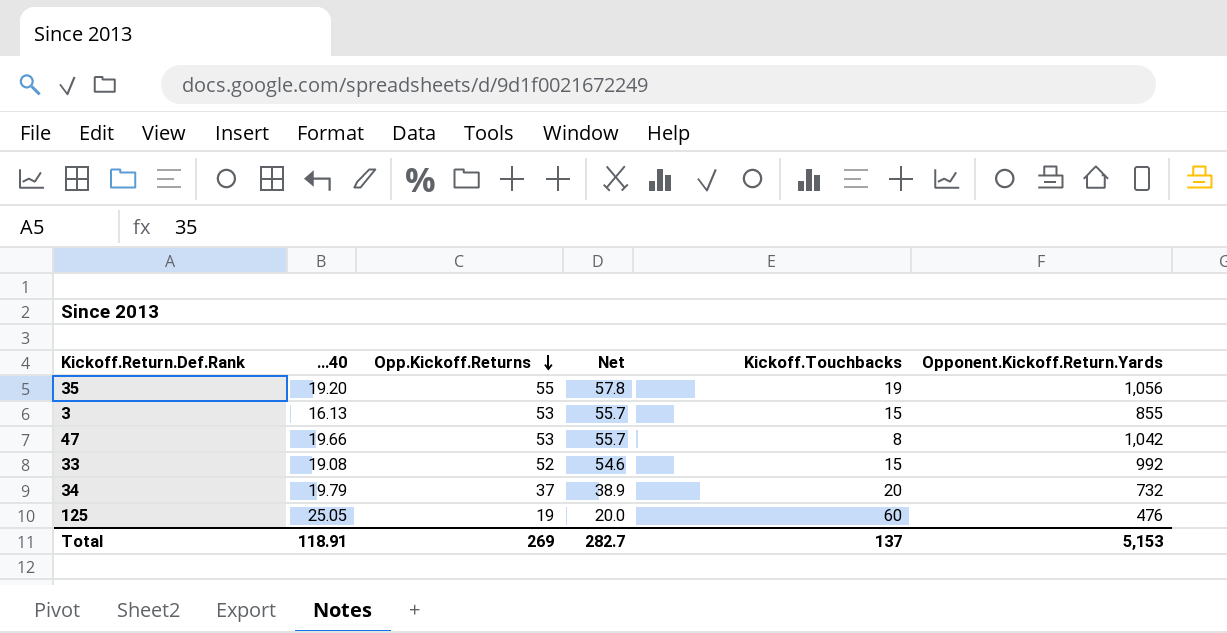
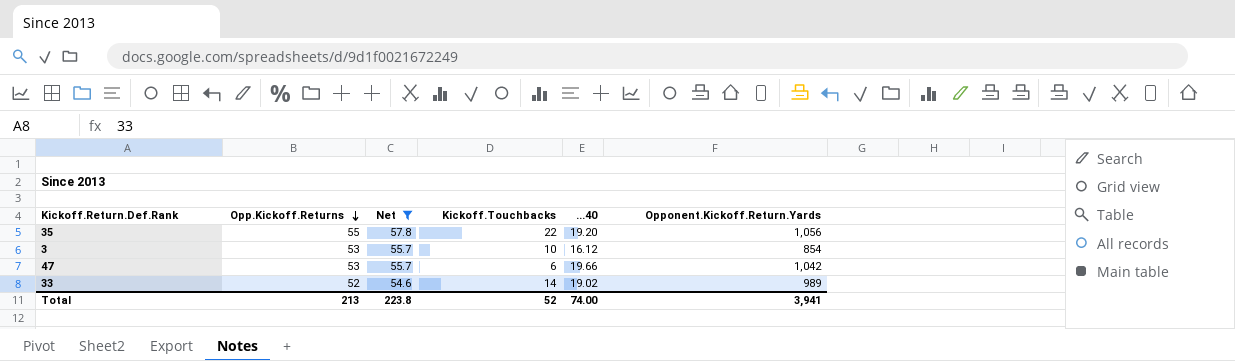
filter: none -> Net >= 54.6
column ...40 | position: 2 -> 5
35 | Kickoff.Touchbacks: 19 -> 22
3 | Kickoff.Touchbacks: 15 -> 10
3 | ...40: 16.13 -> 16.12
3 | Opponent.Kickoff.Return.Yards: 855 -> 854
47 | Kickoff.Touchbacks: 8 -> 6
33 | Kickoff.Touchbacks: 15 -> 14
33 | ...40: 19.08 -> 19.02
33 | Opponent.Kickoff.Return.Yards: 992 -> 989
Total | Opp.Kickoff.Returns: 269 -> 213
Total | Net: 282.7 -> 223.8
Total | Kickoff.Touchbacks: 137 -> 52
Total | ...40: 118.91 -> 74.00
Total | Opponent.Kickoff.Return.Yards: 5,153 -> 3,941

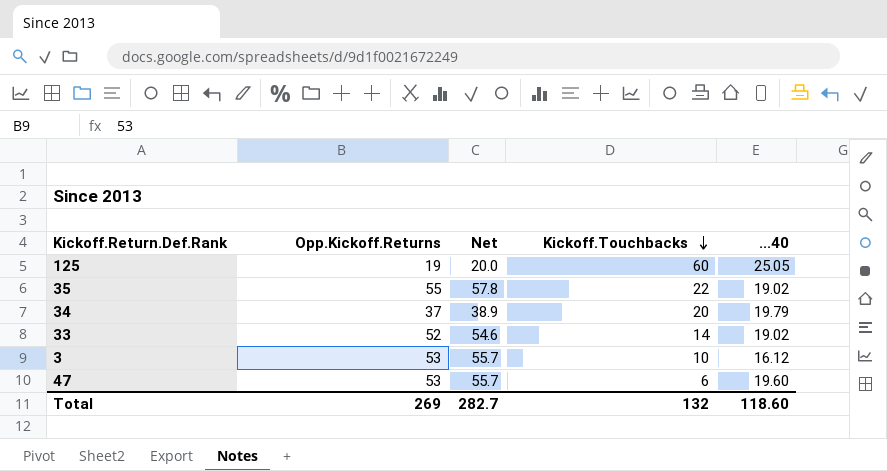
filter: Net >= 54.6 -> none
row order: Opp.Kickoff.Returns descending -> Kickoff.Touchbacks descending
column Opponent.Kickoff.Return.Yards | formula: [Opp.Kickoff.Returns] * [...40] -> none
35 | ...40: 19.20 -> 19.02
47 | ...40: 19.66 -> 19.60
Total | Opp.Kickoff.Returns: 213 -> 269
Total | Net: 223.8 -> 282.7
Total | Kickoff.Touchbacks: 52 -> 132
Total | ...40: 74.00 -> 118.60

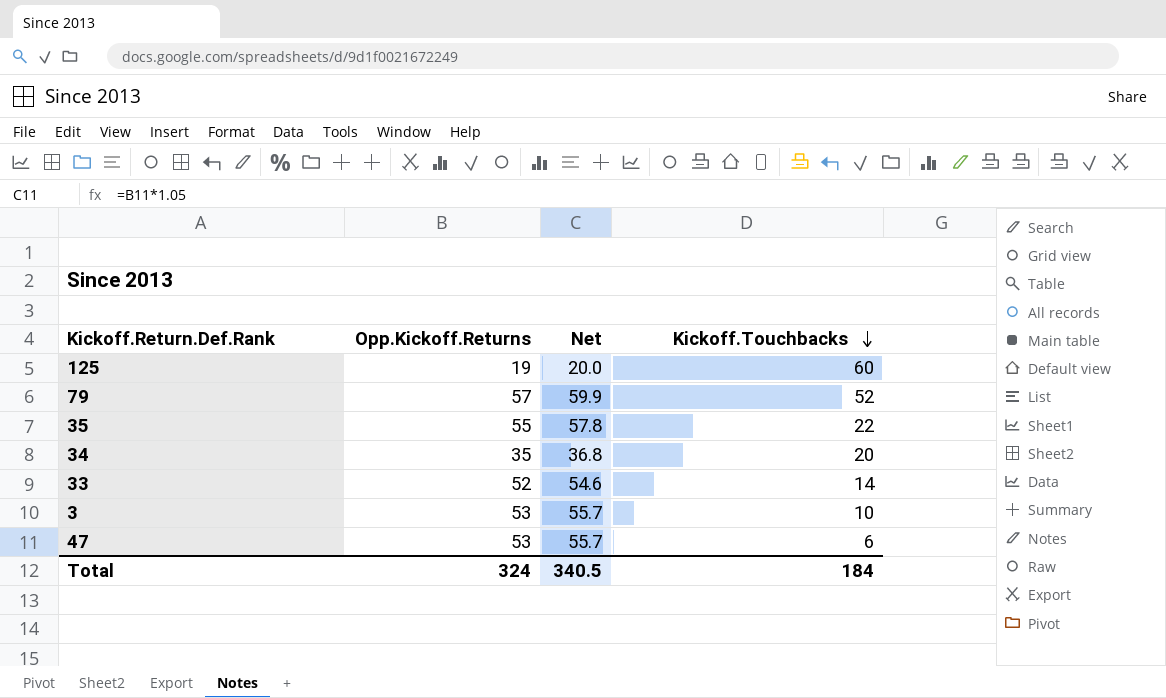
column ...40 | position: 5 -> none
row 79: none -> 57 | 59.9 | 52
34 | Opp.Kickoff.Returns: 37 -> 35
34 | Net: 38.9 -> 36.8
Total | Opp.Kickoff.Returns: 269 -> 324
Total | Net: 282.7 -> 340.5
Total | Kickoff.Touchbacks: 132 -> 184

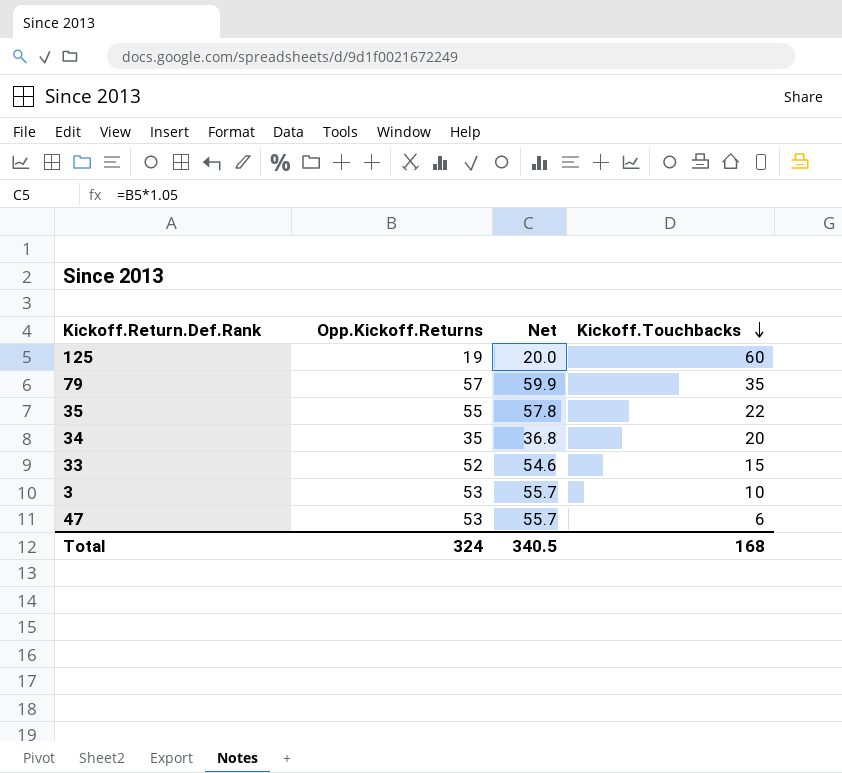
79 | Kickoff.Touchbacks: 52 -> 35
33 | Kickoff.Touchbacks: 14 -> 15
Total | Kickoff.Touchbacks: 184 -> 168

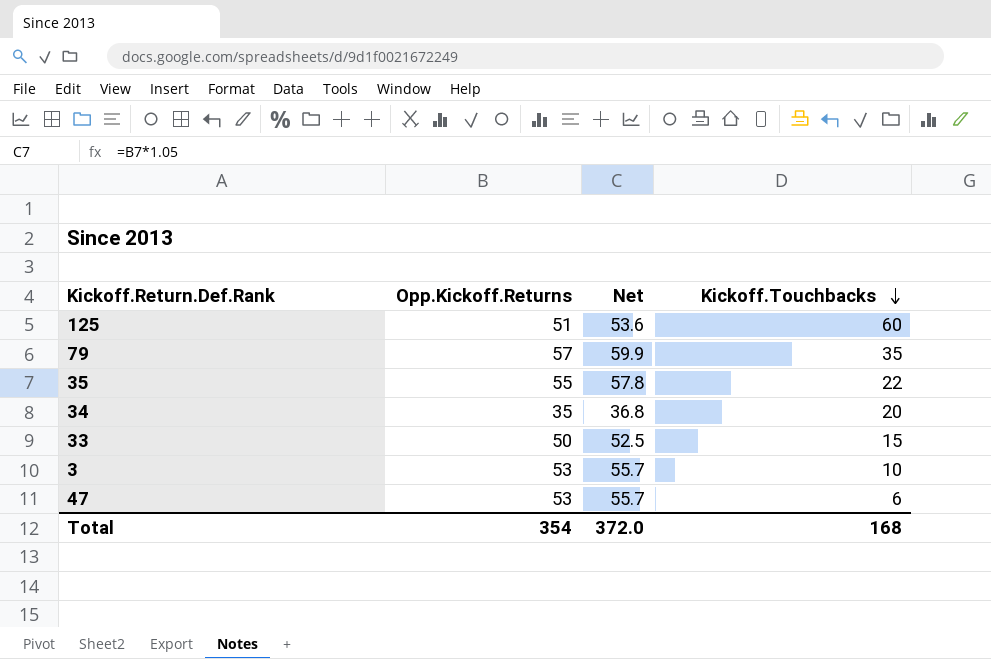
125 | Opp.Kickoff.Returns: 19 -> 51
125 | Net: 20.0 -> 53.6
33 | Opp.Kickoff.Returns: 52 -> 50
33 | Net: 54.6 -> 52.5
Total | Opp.Kickoff.Returns: 324 -> 354
Total | Net: 340.5 -> 372.0

